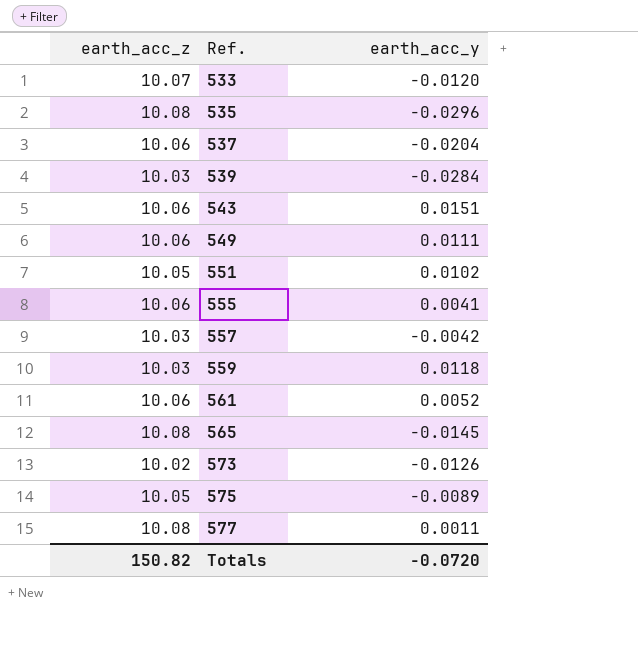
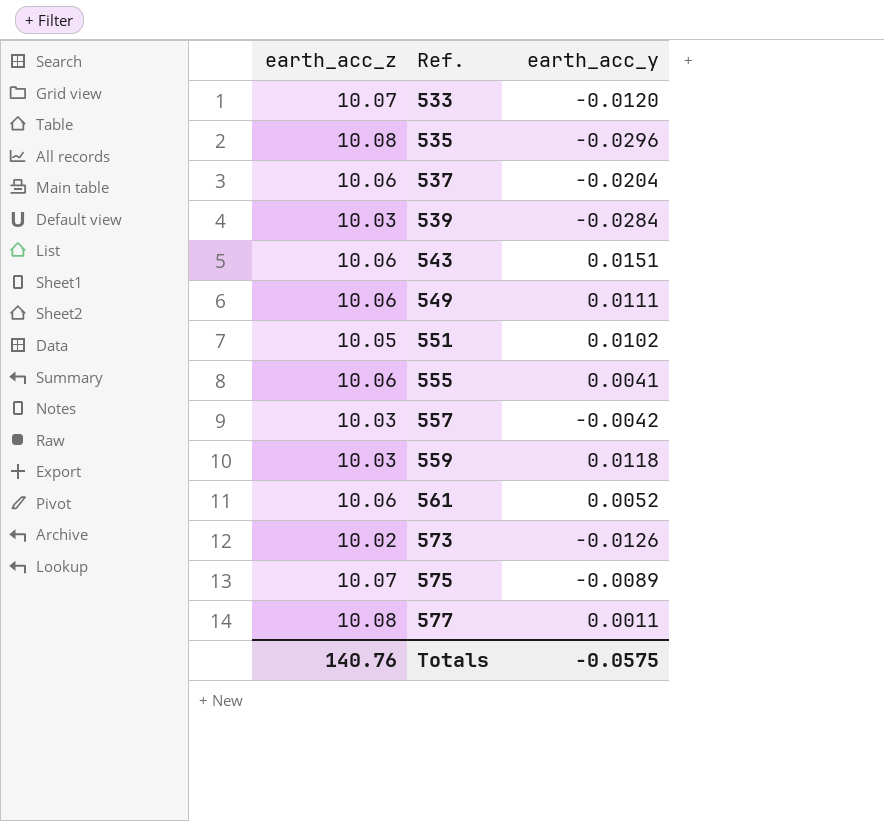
row 565: 10.08 | -0.0145 -> none
575 | earth_acc_z: 10.05 -> 10.07
Totals | earth_acc_z: 150.82 -> 140.76
Totals | earth_acc_y: -0.0720 -> -0.0575

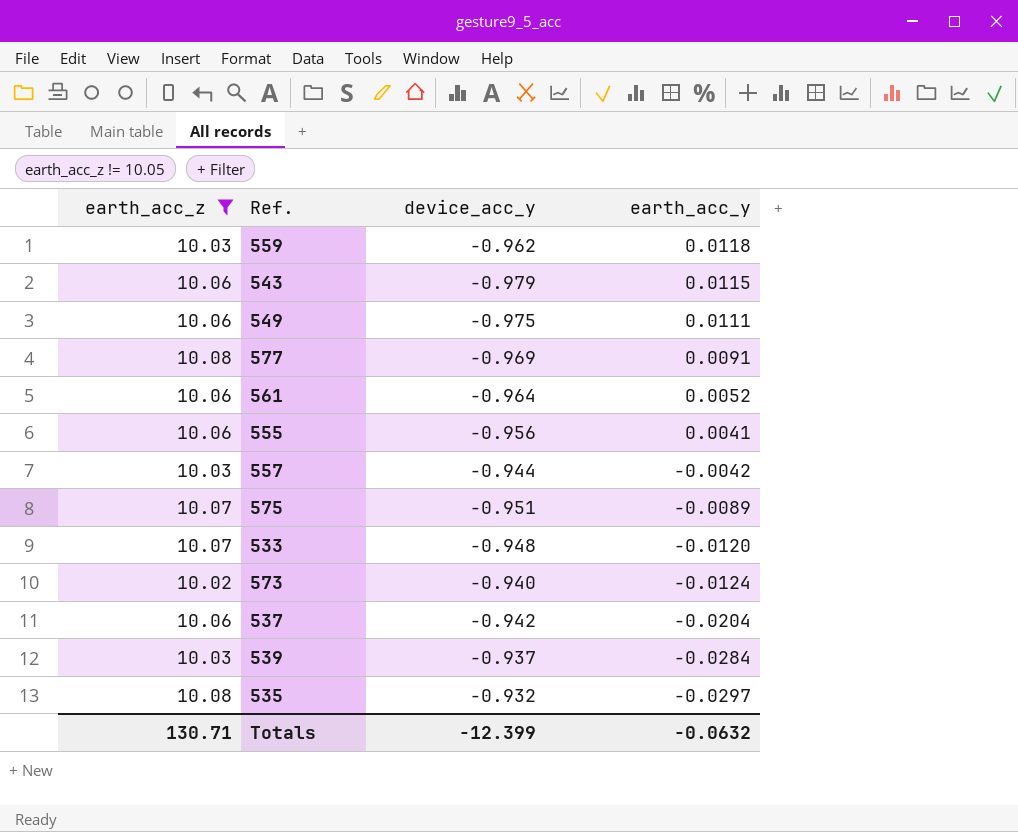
filter: none -> earth_acc_z != 10.05
row order: Ref. ascending -> earth_acc_y descending
column device_acc_y | position: none -> 3
543 | earth_acc_y: 0.0151 -> 0.0115
577 | earth_acc_y: 0.0011 -> 0.0091
573 | earth_acc_y: -0.0126 -> -0.0124
535 | earth_acc_y: -0.0296 -> -0.0297
Totals | earth_acc_z: 140.76 -> 130.71
Totals | earth_acc_y: -0.0575 -> -0.0632

